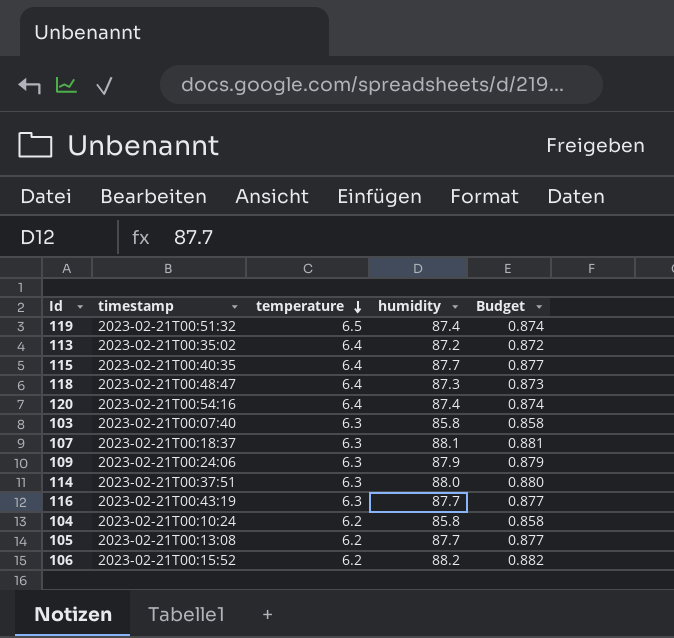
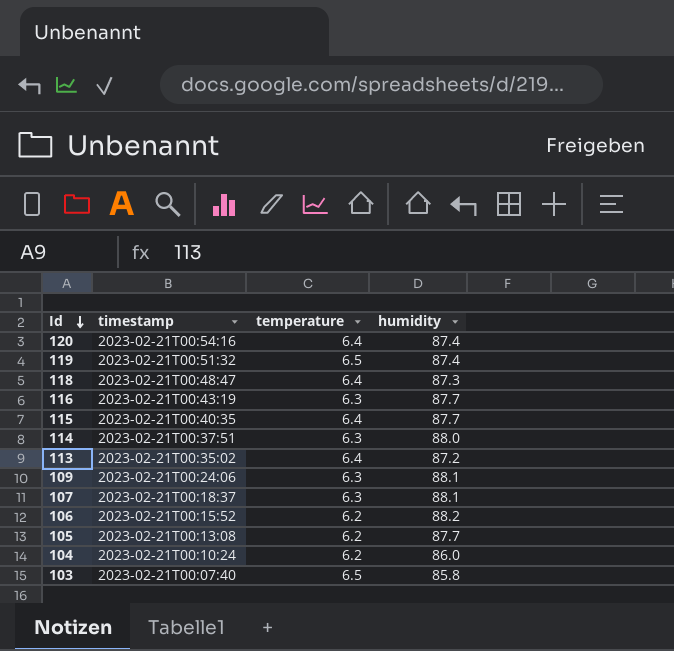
row order: temperature descending -> Id descending
column Budget | formula: [humidity] * 0.01 -> none
109 | humidity: 87.9 -> 88.1
104 | humidity: 85.8 -> 86.0
103 | temperature: 6.3 -> 6.5

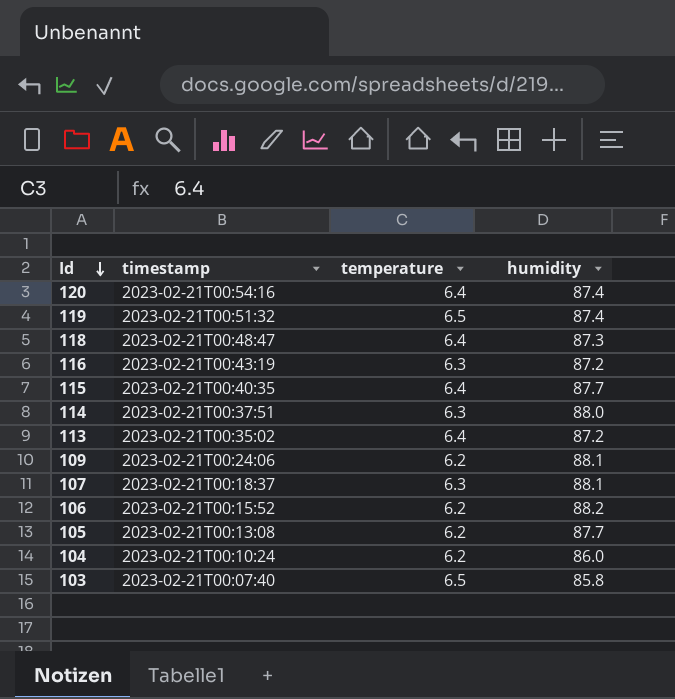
116 | humidity: 87.7 -> 87.2
109 | temperature: 6.3 -> 6.2

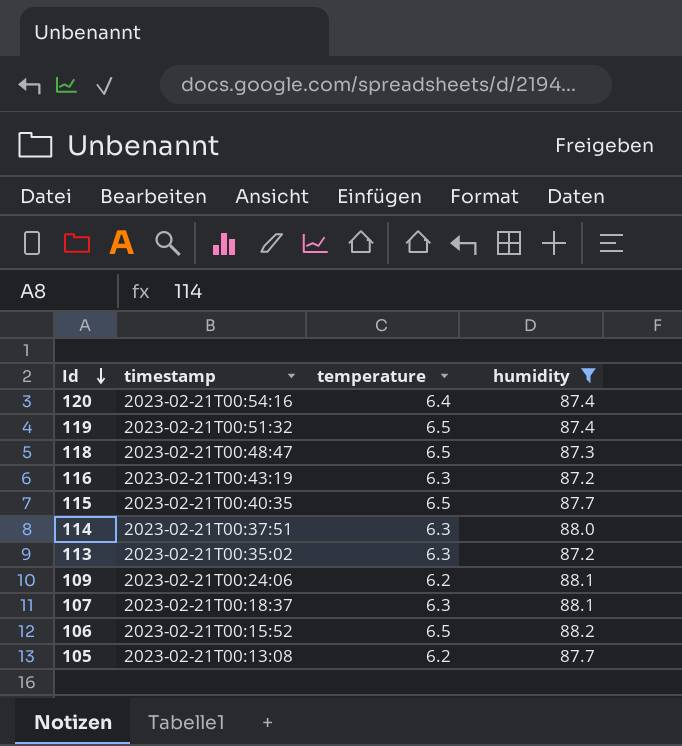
filter: none -> humidity >= 87.2
118 | temperature: 6.4 -> 6.5
115 | temperature: 6.4 -> 6.5
113 | temperature: 6.4 -> 6.3
106 | temperature: 6.2 -> 6.5

